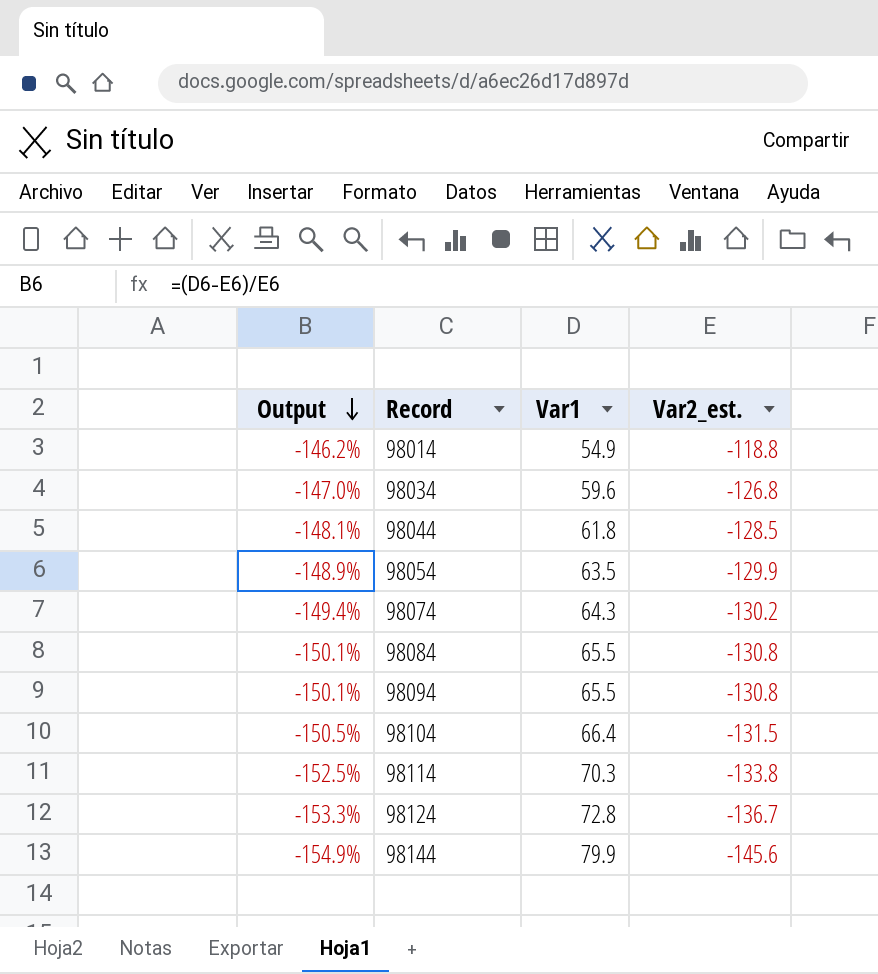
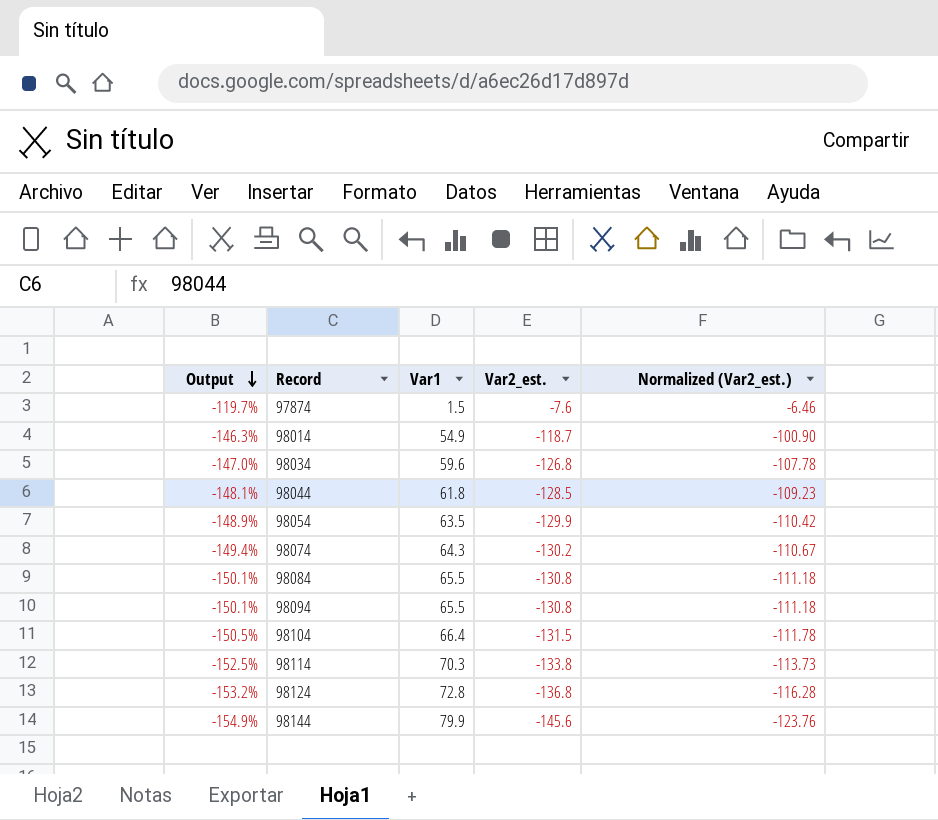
column Normalized (Var2_est.) | formula: none -> [Var2_est.] * 0.85
row 97874: none -> -119.7% | 1.5 | -7.6 | -6.46
98014 | Output: -146.2% -> -146.3%
98014 | Var2_est.: -118.8 -> -118.7
98124 | Output: -153.3% -> -153.2%
98124 | Var2_est.: -136.7 -> -136.8

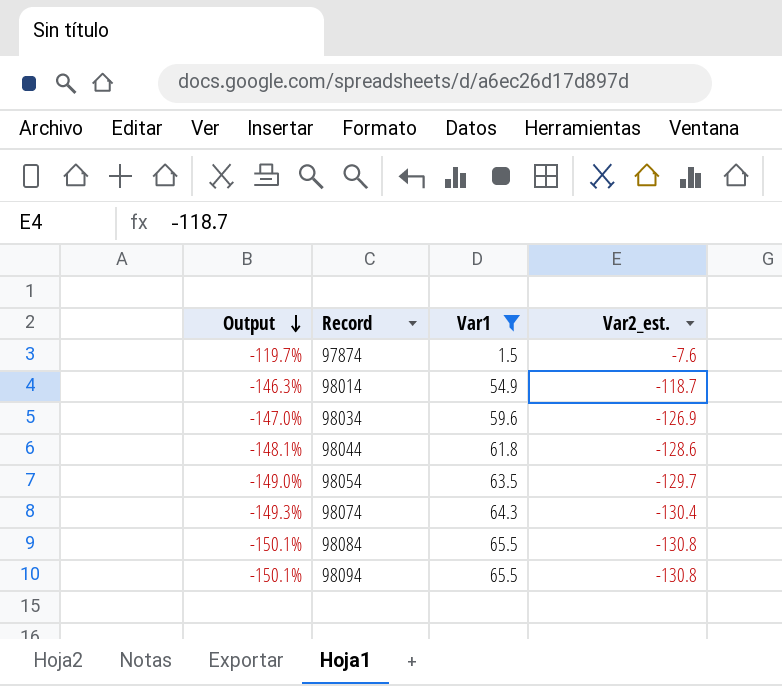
filter: none -> Var1 <= 65.5
column Normalized (Var2_est.) | formula: [Var2_est.] * 0.85 -> none
98034 | Var2_est.: -126.8 -> -126.9
98044 | Var2_est.: -128.5 -> -128.6
98054 | Output: -148.9% -> -149.0%
98054 | Var2_est.: -129.9 -> -129.7
98074 | Output: -149.4% -> -149.3%
98074 | Var2_est.: -130.2 -> -130.4

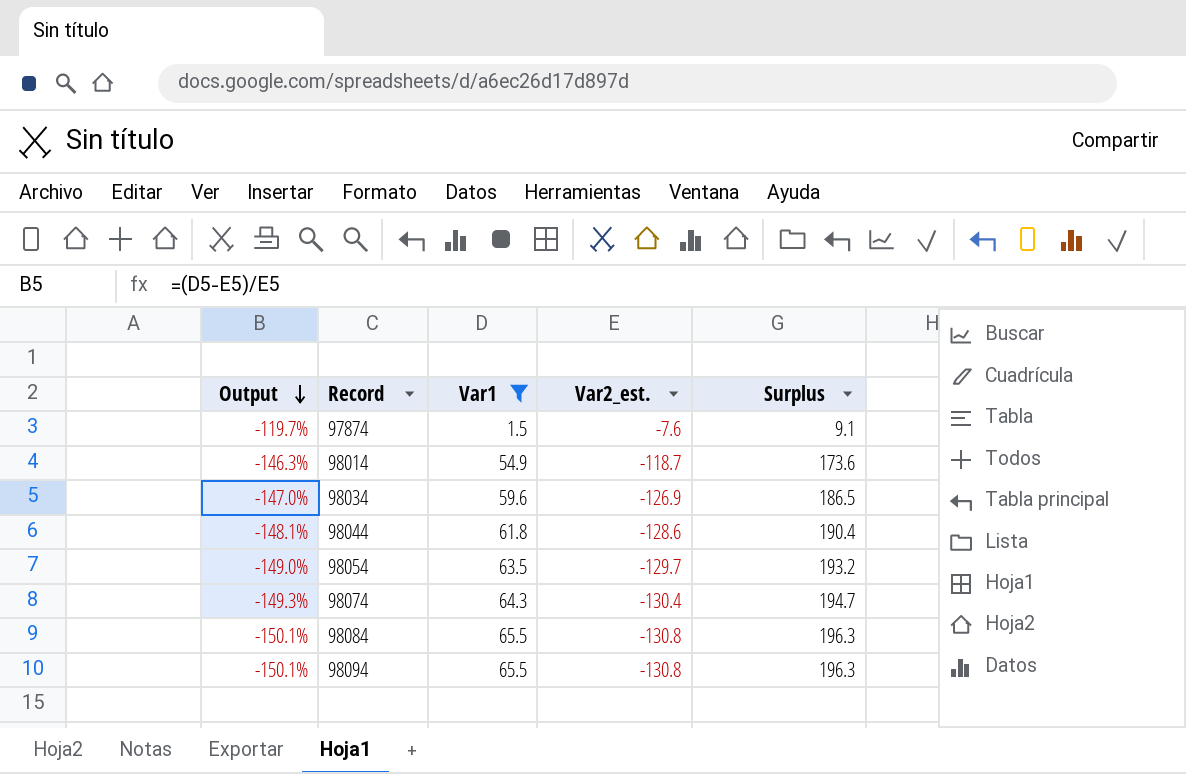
column Surplus | formula: none -> [Var1] - [Var2_est.]

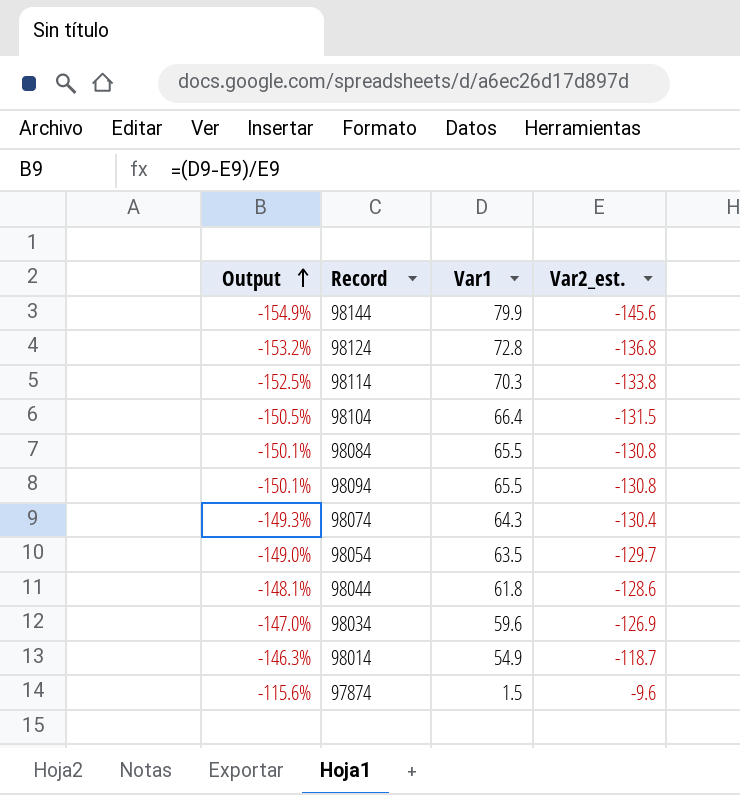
filter: Var1 <= 65.5 -> none
row order: Output descending -> Output ascending
column Surplus | formula: [Var1] - [Var2_est.] -> none
97874 | Output: -119.7% -> -115.6%
97874 | Var2_est.: -7.6 -> -9.6

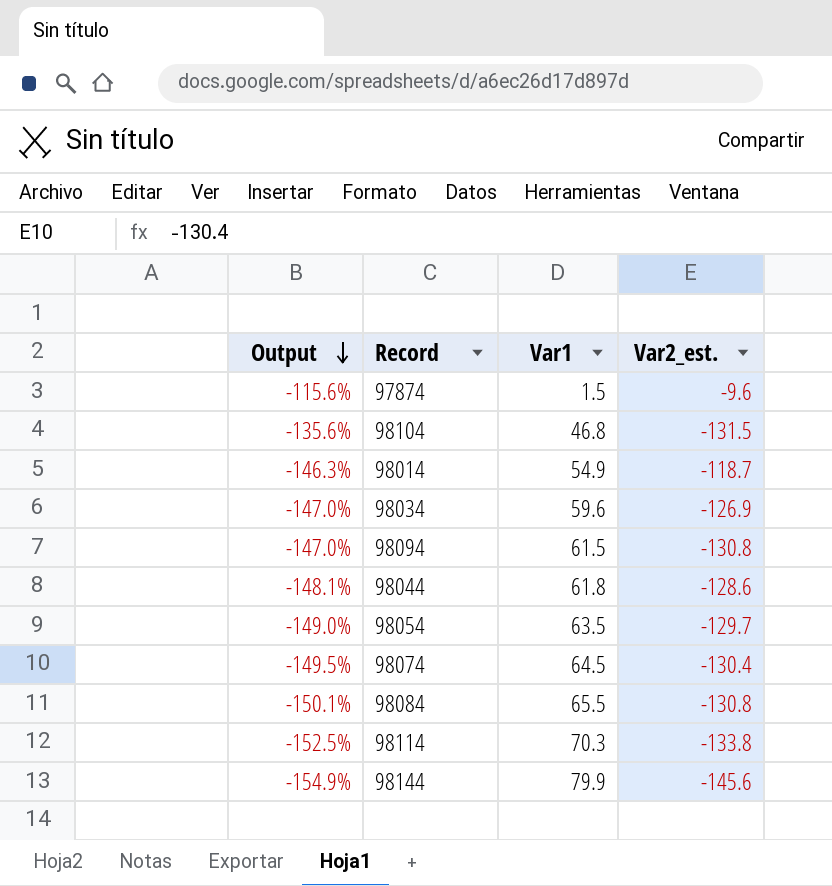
row order: Output ascending -> Output descending
row 98124: -153.2% | 72.8 | -136.8 -> none
98104 | Output: -150.5% -> -135.6%
98104 | Var1: 66.4 -> 46.8
98094 | Output: -150.1% -> -147.0%
98094 | Var1: 65.5 -> 61.5
98074 | Output: -149.3% -> -149.5%
98074 | Var1: 64.3 -> 64.5

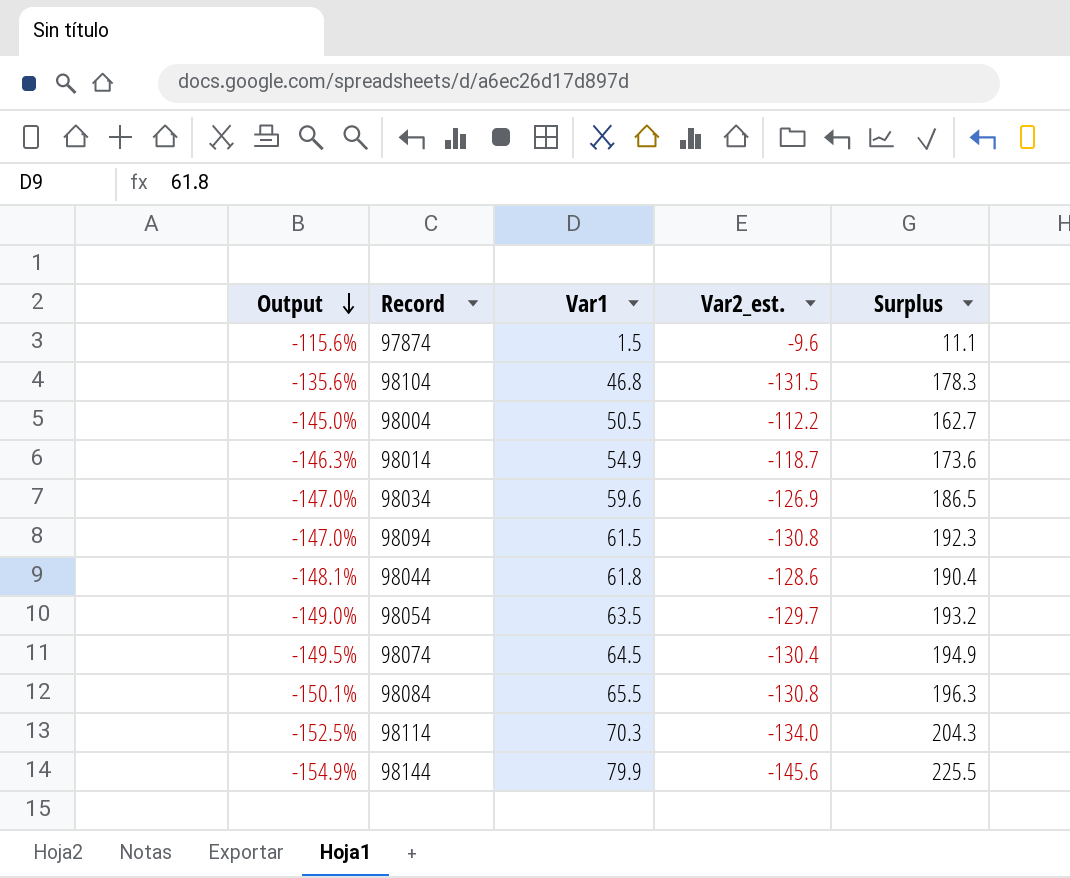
column Surplus | formula: none -> [Var1] - [Var2_est.]
row 98004: none -> -145.0% | 50.5 | -112.2 | 162.7
98114 | Var2_est.: -133.8 -> -134.0

